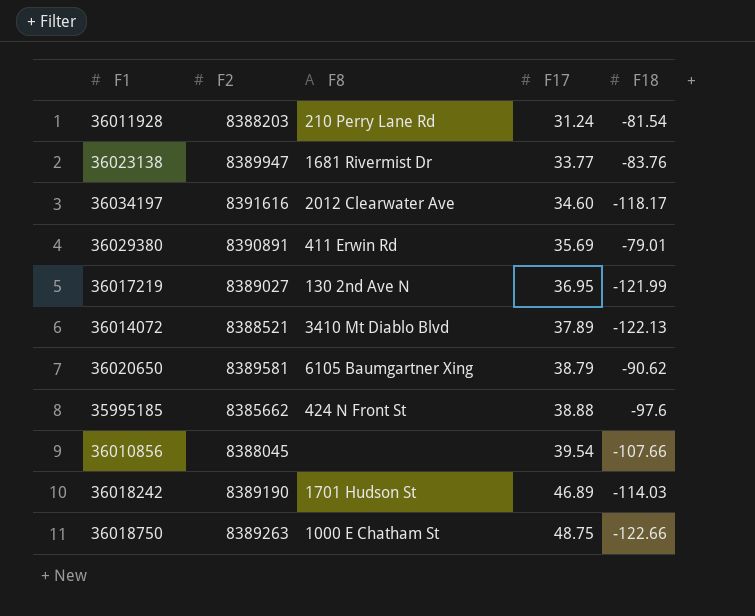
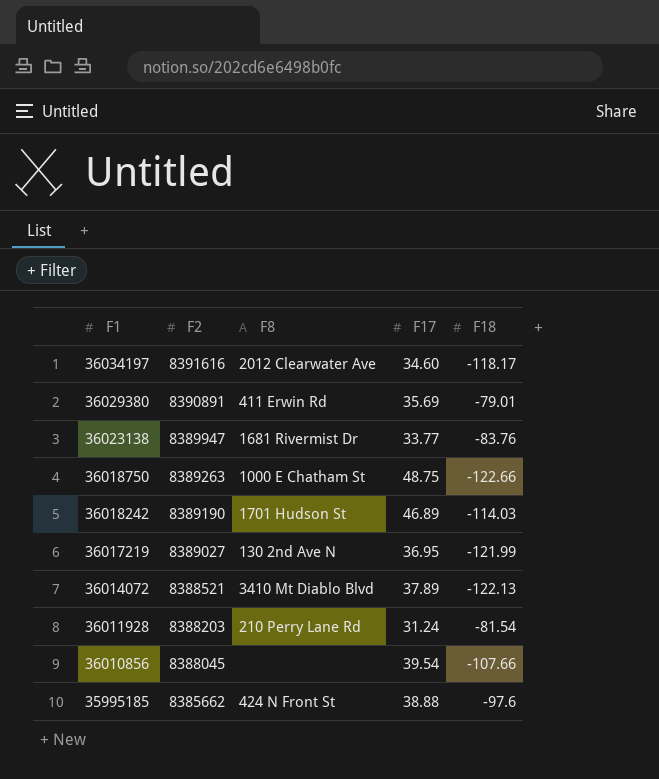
row order: F17 ascending -> F1 descending
row 36020650: 8389581 | 6105 Baumgartner Xing | 38.79 | -90.62 -> none

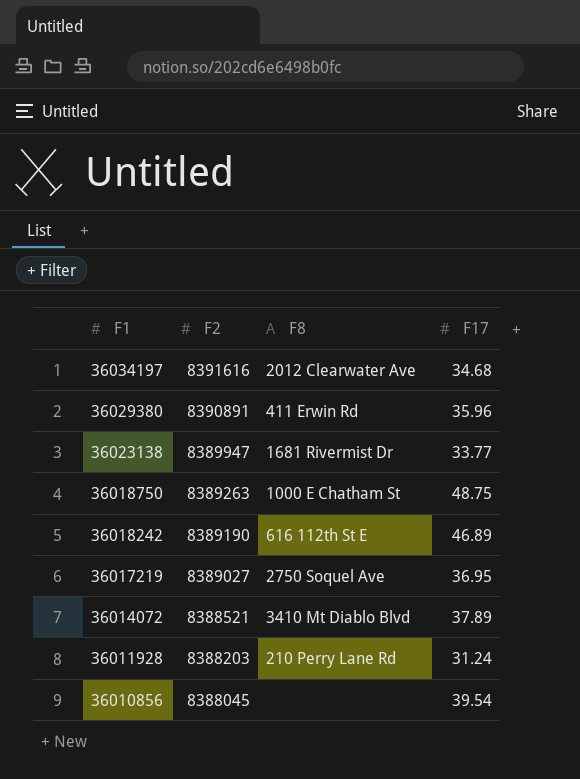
column F18 | position: 5 -> none
row 35995185: 8385662 | 424 N Front St | 38.88 | -97.6 -> none
36034197 | F17: 34.60 -> 34.68
36029380 | F17: 35.69 -> 35.96
36018242 | F8: 1701 Hudson St -> 616 112th St E
36017219 | F8: 130 2nd Ave N -> 2750 Soquel Ave

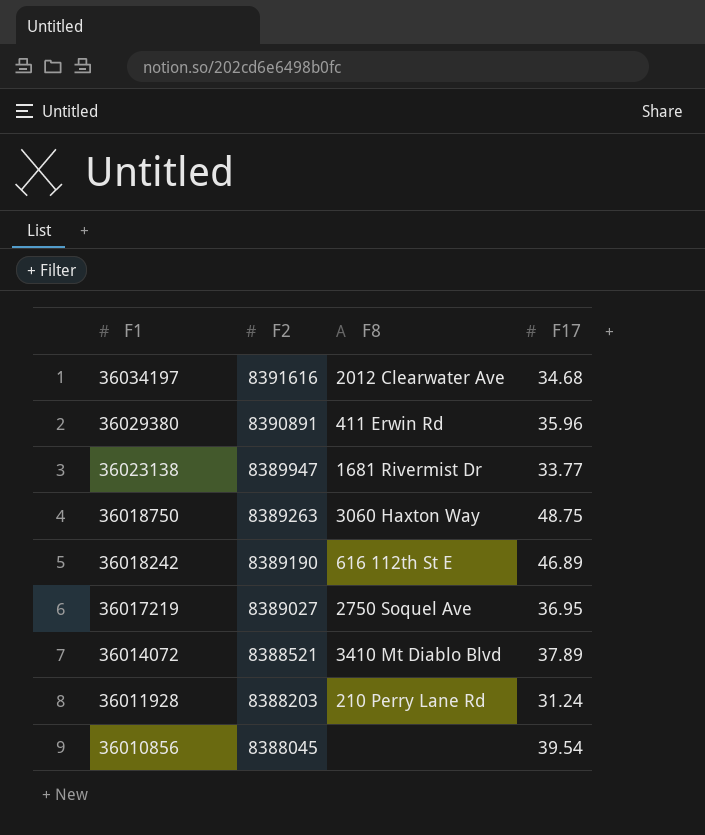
36018750 | F8: 1000 E Chatham St -> 3060 Haxton Way

